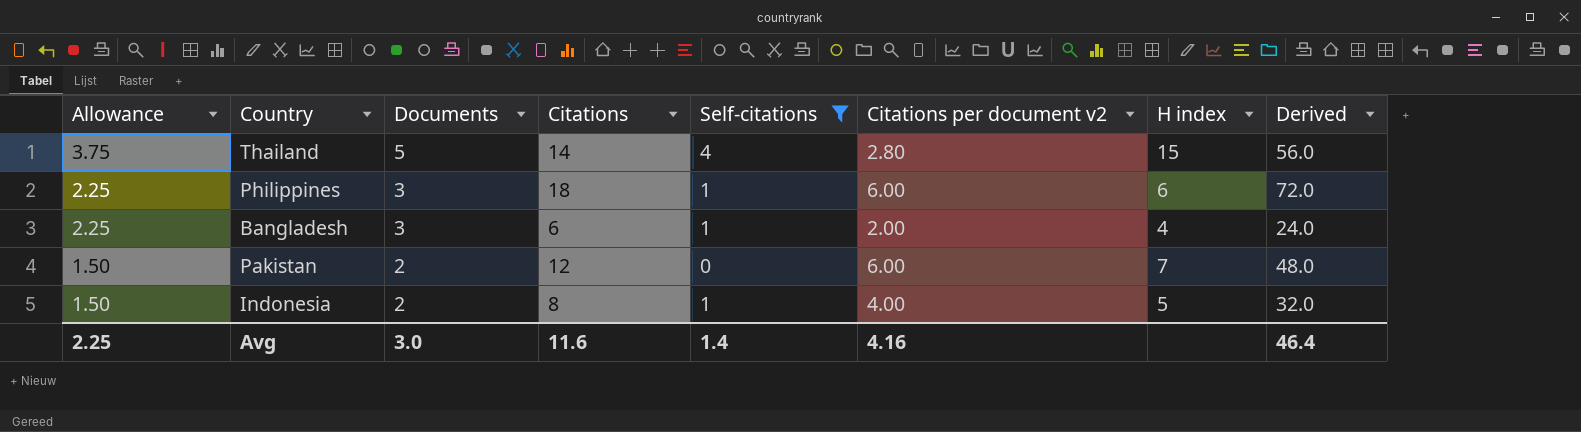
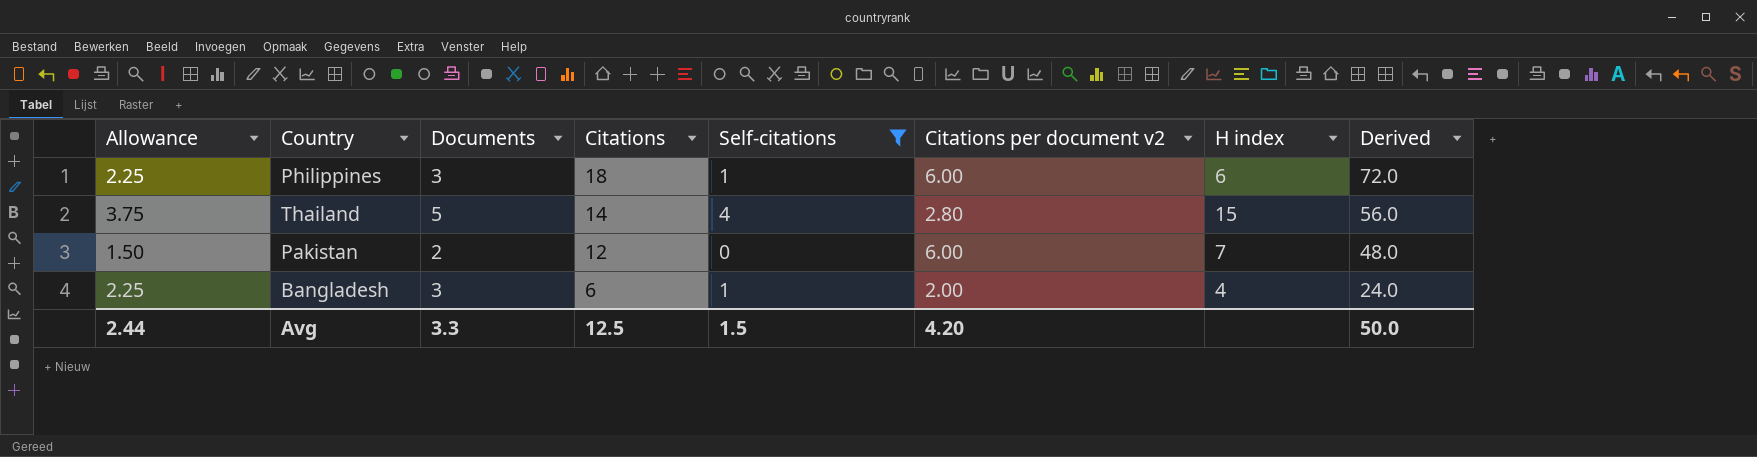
row order: Allowance descending -> Citations descending
row Indonesia: 1.50 | 2 | 8 | 1 | 4.00 | 5 | 32.0 -> none
Avg | Allowance: 2.25 -> 2.44
Avg | Documents: 3.0 -> 3.3
Avg | Citations: 11.6 -> 12.5
Avg | Self-citations: 1.4 -> 1.5
Avg | Citations per document v2: 4.16 -> 4.20
Avg | Derived: 46.4 -> 50.0

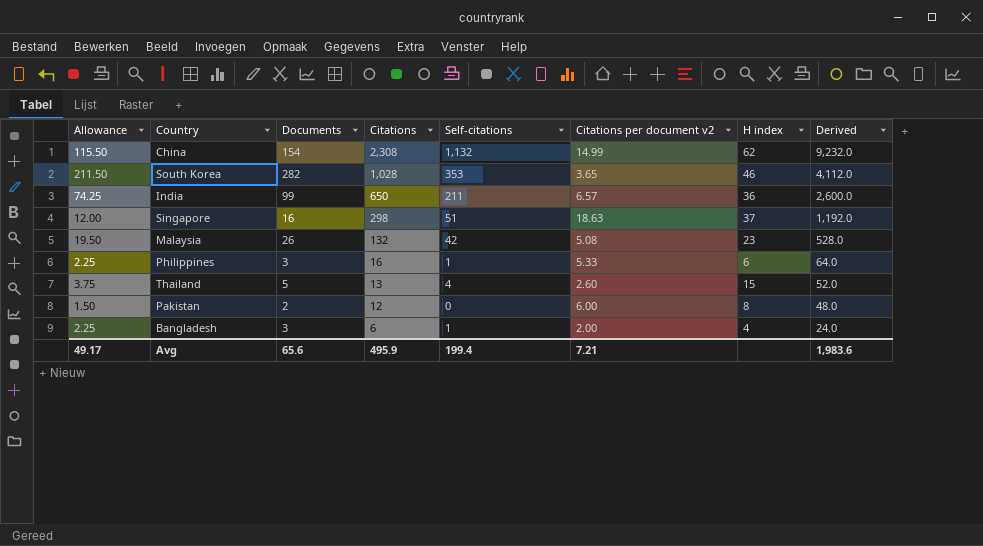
filter: Self-citations <= 4 -> none
Philippines | Citations: 18 -> 16
Philippines | Citations per document v2: 6.00 -> 5.33
Philippines | Derived: 72.0 -> 64.0
Thailand | Citations: 14 -> 13
Thailand | Citations per document v2: 2.80 -> 2.60
Thailand | Derived: 56.0 -> 52.0
Pakistan | H index: 7 -> 8
Avg | Allowance: 2.44 -> 49.17
Avg | Documents: 3.3 -> 65.6
Avg | Citations: 12.5 -> 495.9
Avg | Self-citations: 1.5 -> 199.4
Avg | Citations per document v2: 4.20 -> 7.21
Avg | Derived: 50.0 -> 1,983.6

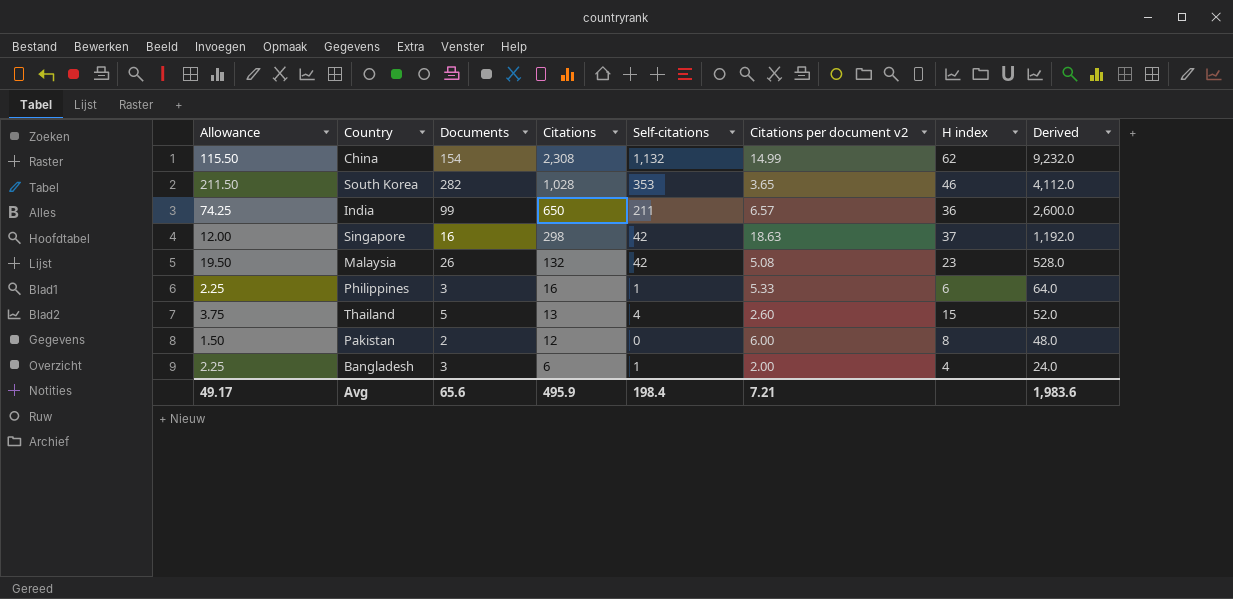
Singapore | Self-citations: 51 -> 42
Avg | Self-citations: 199.4 -> 198.4

